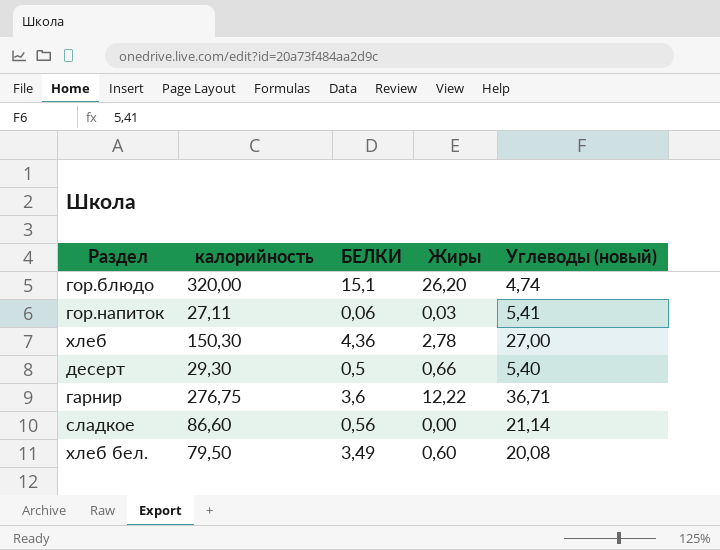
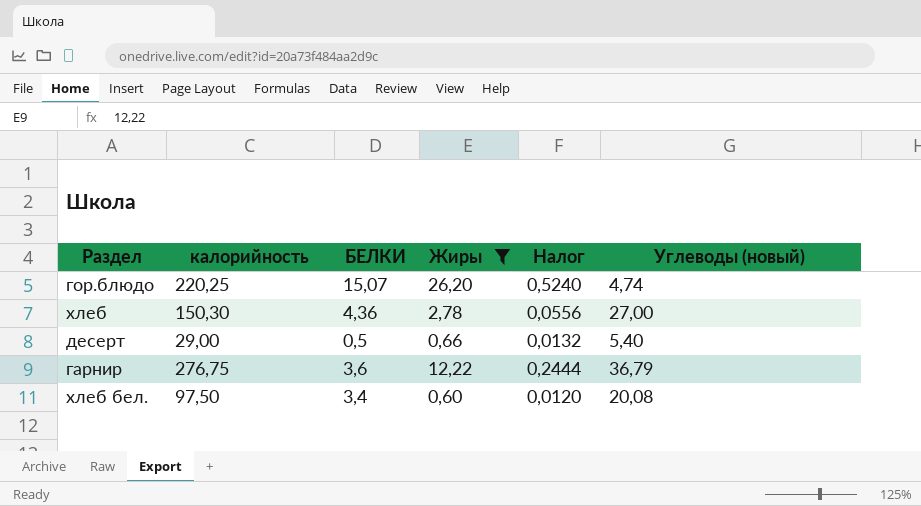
filter: none -> Жиры >= 0,60
column Налог | formula: none -> [Жиры] * 0,02
гор.блюдо | калорийность: 320,00 -> 220,25
гор.блюдо | БЕЛКИ: 15,1 -> 15,07
десерт | калорийность: 29,30 -> 29,00
гарнир | Углеводы (новый): 36,71 -> 36,79
хлеб бел. | калорийность: 79,50 -> 97,50
хлеб бел. | БЕЛКИ: 3,49 -> 3,4

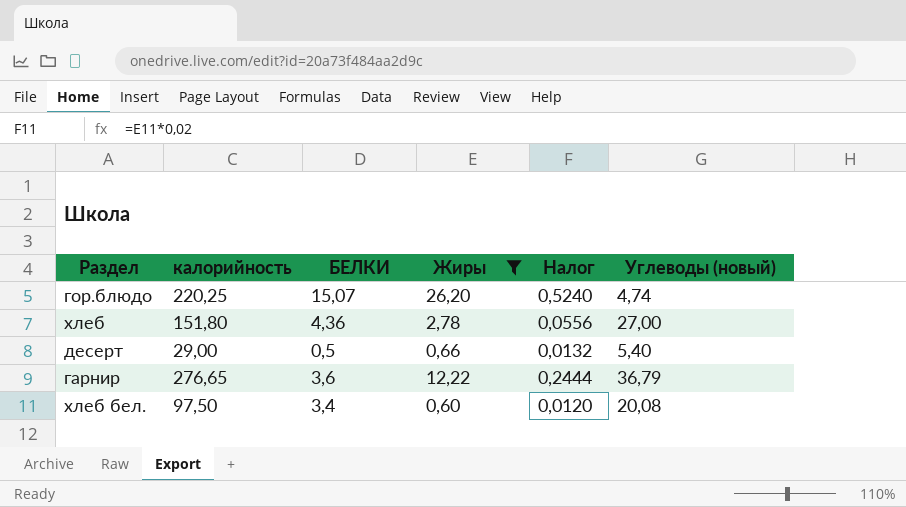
хлеб | калорийность: 150,30 -> 151,80
гарнир | калорийность: 276,75 -> 276,65

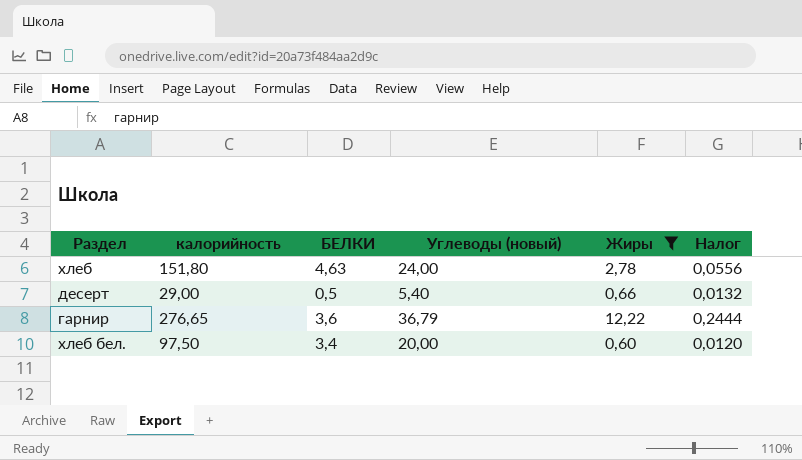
column Углеводы (новый) | position: 6 -> 4
row гор.блюдо: 220,25 | 15,07 | 26,20 | 0,5240 | 4,74 -> none
хлеб | БЕЛКИ: 4,36 -> 4,63
хлеб | Углеводы (новый): 27,00 -> 24,00
хлеб бел. | Углеводы (новый): 20,08 -> 20,00

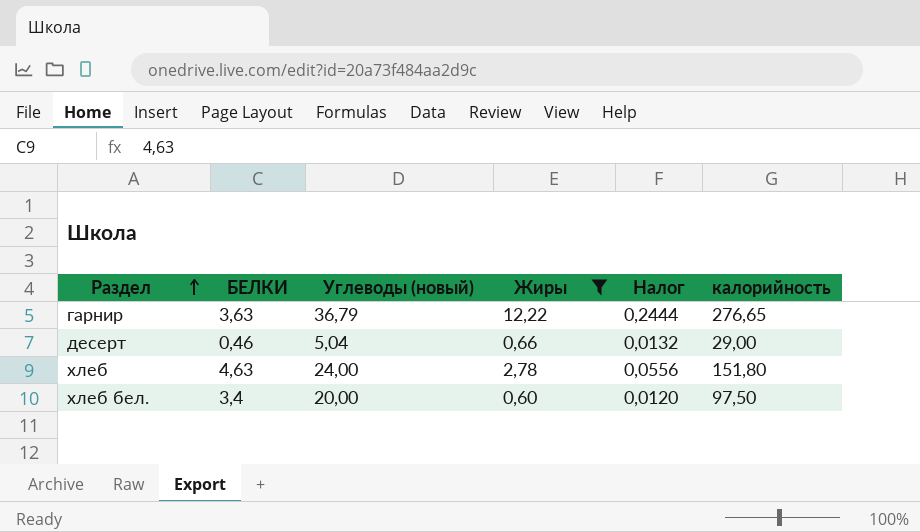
row order: none -> Раздел ascending
column калорийность | position: 2 -> 6
гарнир | БЕЛКИ: 3,6 -> 3,63
десерт | БЕЛКИ: 0,5 -> 0,46
десерт | Углеводы (новый): 5,40 -> 5,04

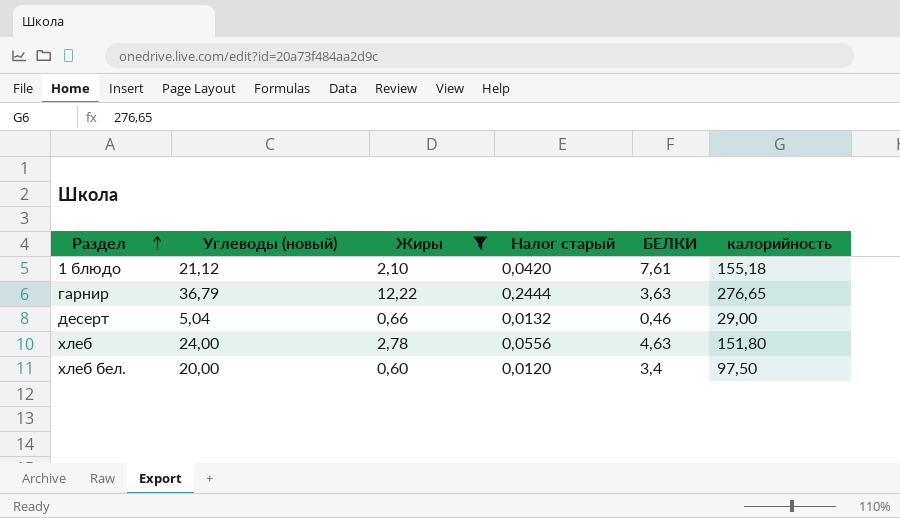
column name: Налог -> Налог старый
column БЕЛКИ | position: 2 -> 5
row 1 блюдо: none -> 21,12 | 2,10 | 0,0420 | 7,61 | 155,18

